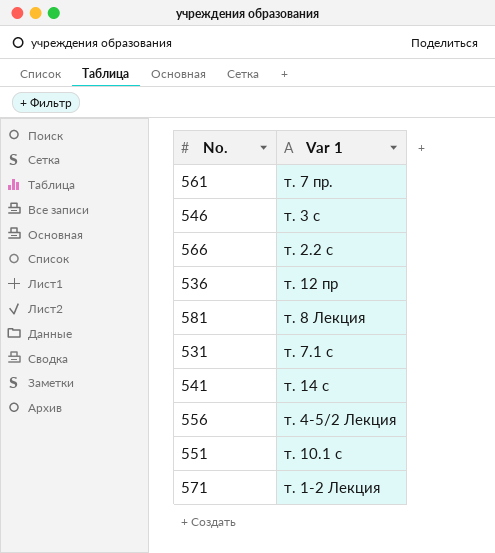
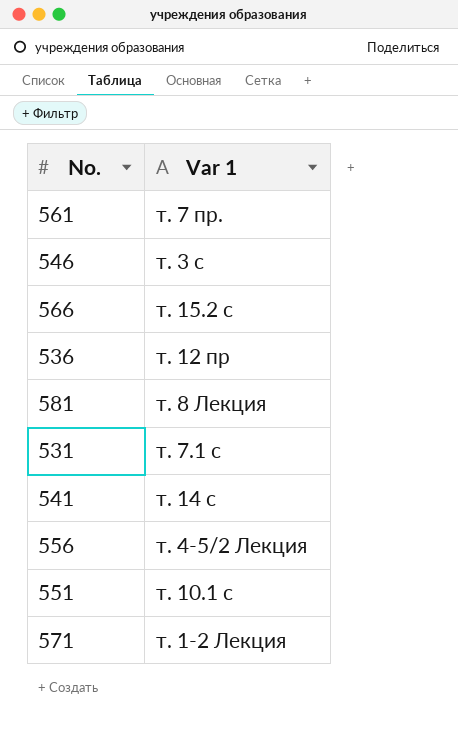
566 | Var 1: т. 2.2 с -> т. 15.2 с

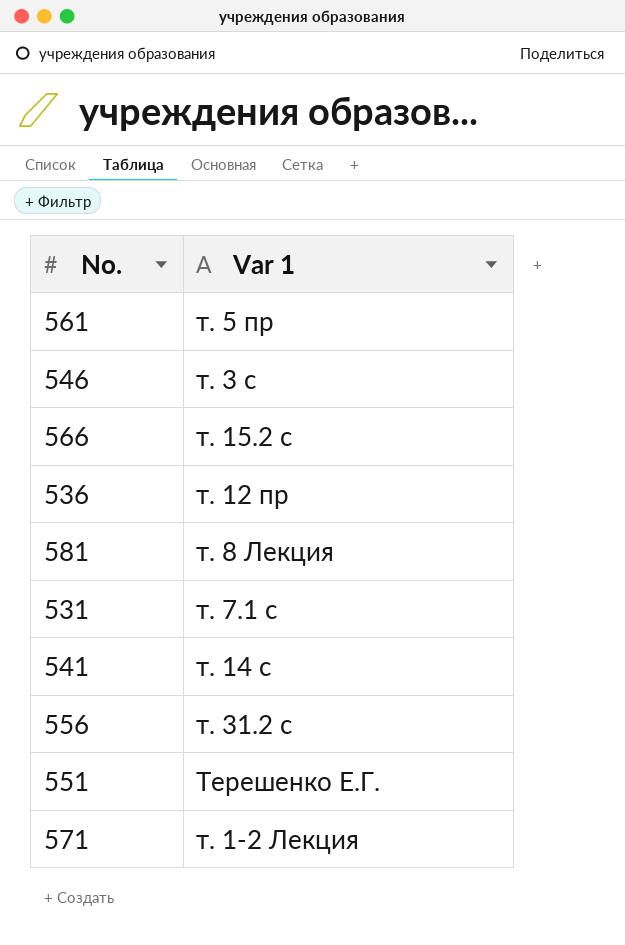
561 | Var 1: т. 7 пр. -> т. 5 пр
556 | Var 1: т. 4-5/2 Лекция -> т. 31.2 с
551 | Var 1: т. 10.1 с -> Терешенко Е.Г.

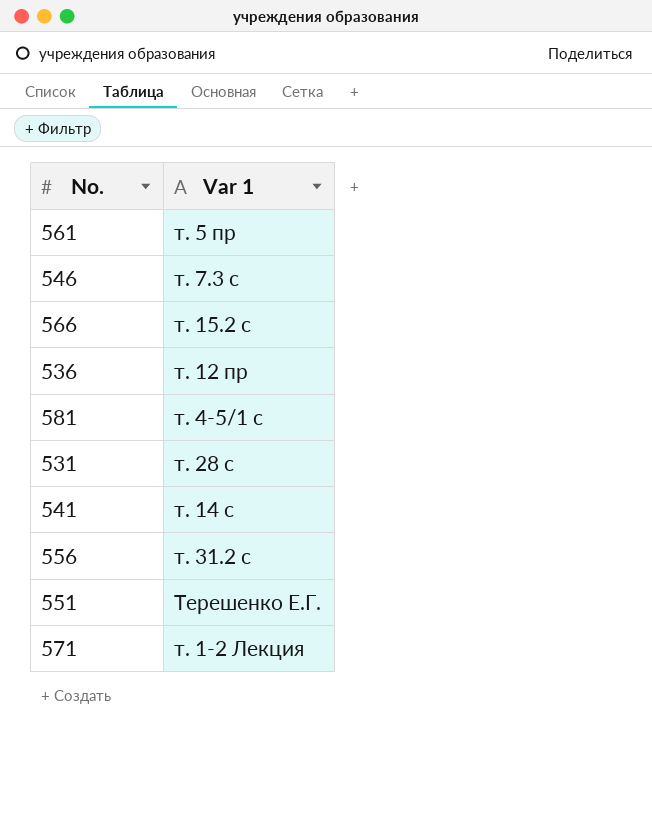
546 | Var 1: т. 3 с -> т. 7.3 с
581 | Var 1: т. 8 Лекция -> т. 4-5/1 с
531 | Var 1: т. 7.1 с -> т. 28 с

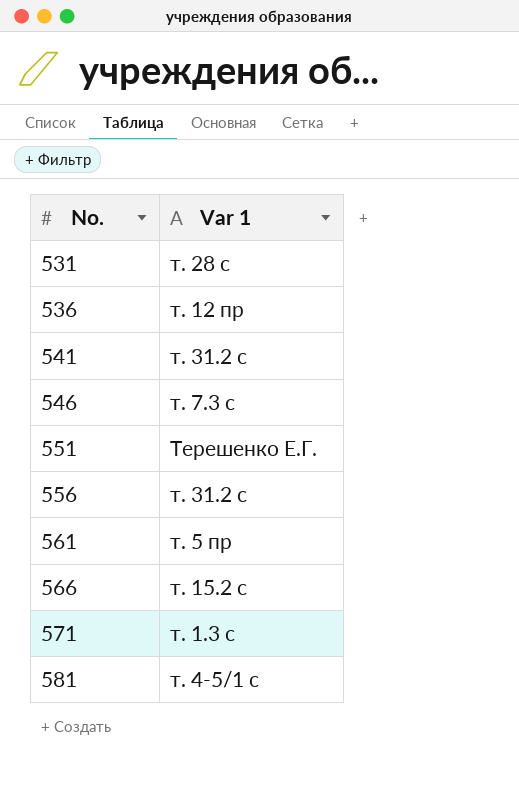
row order: none -> No. ascending
541 | Var 1: т. 14 с -> т. 31.2 с
571 | Var 1: т. 1-2 Лекция -> т. 1.3 с

